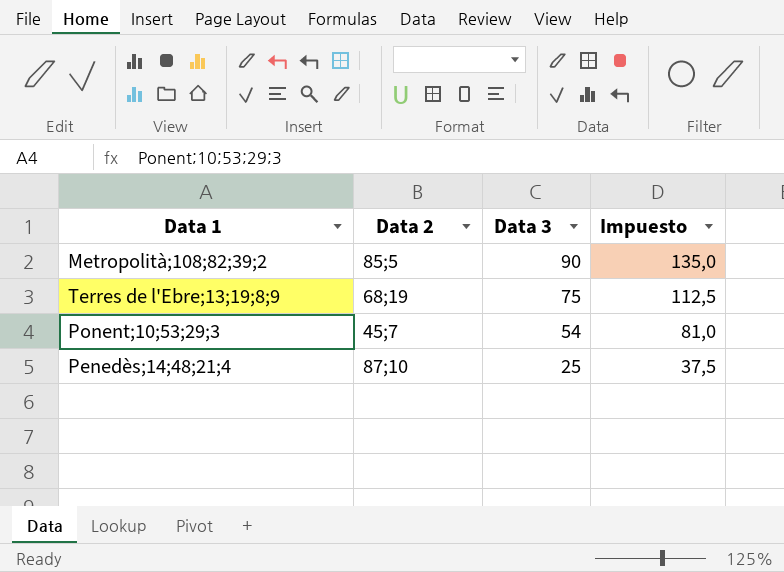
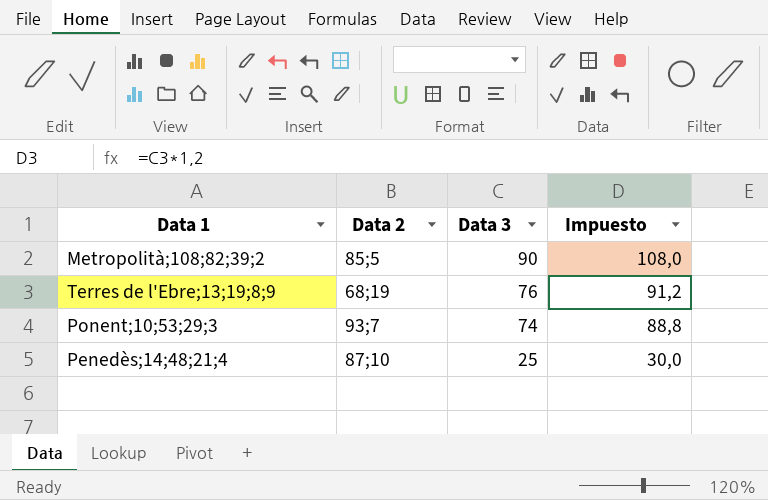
column Impuesto | formula: [Data 3] * 1,5 -> [Data 3] * 1,2
Terres de l'Ebre;13;19;8;9 | Data 3: 75 -> 76
Ponent;10;53;29;3 | Data 2: 45;7 -> 93;7
Ponent;10;53;29;3 | Data 3: 54 -> 74

